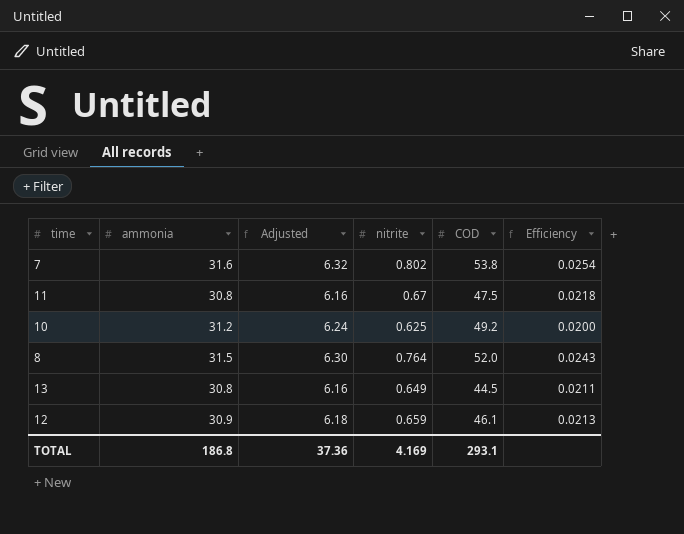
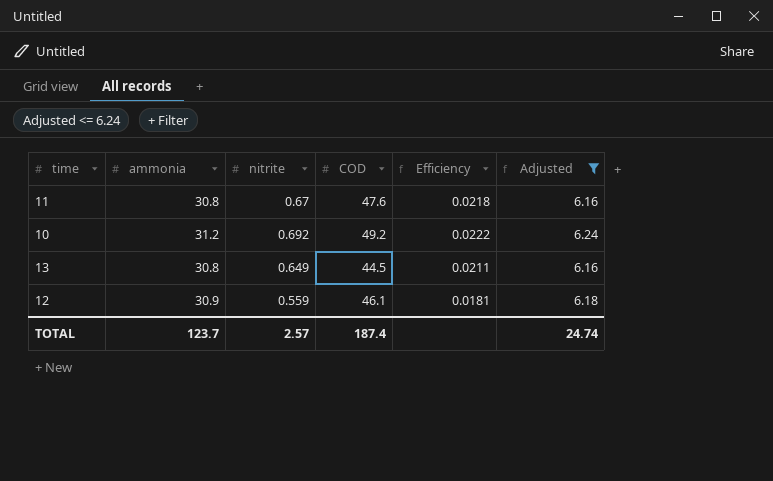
filter: none -> Adjusted <= 6.24
column Adjusted | position: 3 -> 6
11 | COD: 47.5 -> 47.6
10 | nitrite: 0.625 -> 0.692
10 | Efficiency: 0.0200 -> 0.0222
12 | nitrite: 0.659 -> 0.559
12 | Efficiency: 0.0213 -> 0.0181
TOTAL | ammonia: 186.8 -> 123.7
TOTAL | nitrite: 4.169 -> 2.57
TOTAL | COD: 293.1 -> 187.4
TOTAL | Adjusted: 37.36 -> 24.74

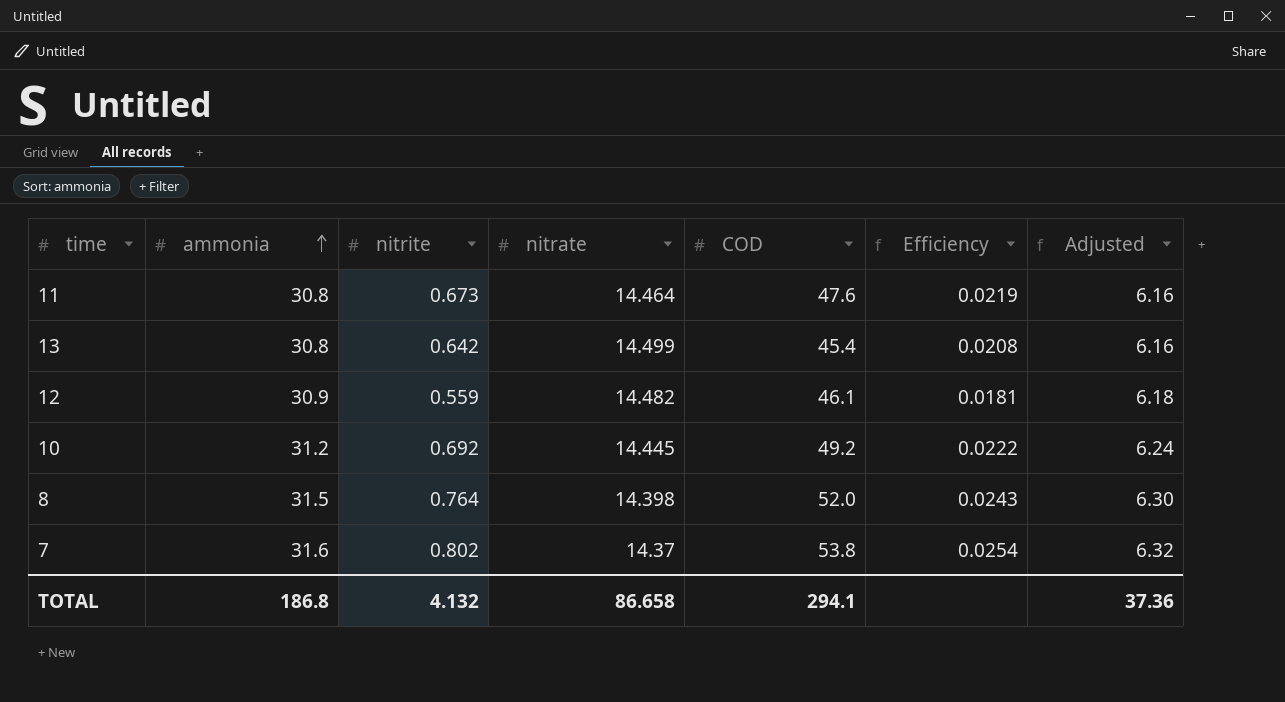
filter: Adjusted <= 6.24 -> none
row order: none -> ammonia ascending
column nitrate | position: none -> 4
11 | nitrite: 0.67 -> 0.673
11 | Efficiency: 0.0218 -> 0.0219
13 | nitrite: 0.649 -> 0.642
13 | COD: 44.5 -> 45.4
13 | Efficiency: 0.0211 -> 0.0208
TOTAL | ammonia: 123.7 -> 186.8
TOTAL | nitrite: 2.57 -> 4.132
TOTAL | COD: 187.4 -> 294.1
TOTAL | Adjusted: 24.74 -> 37.36

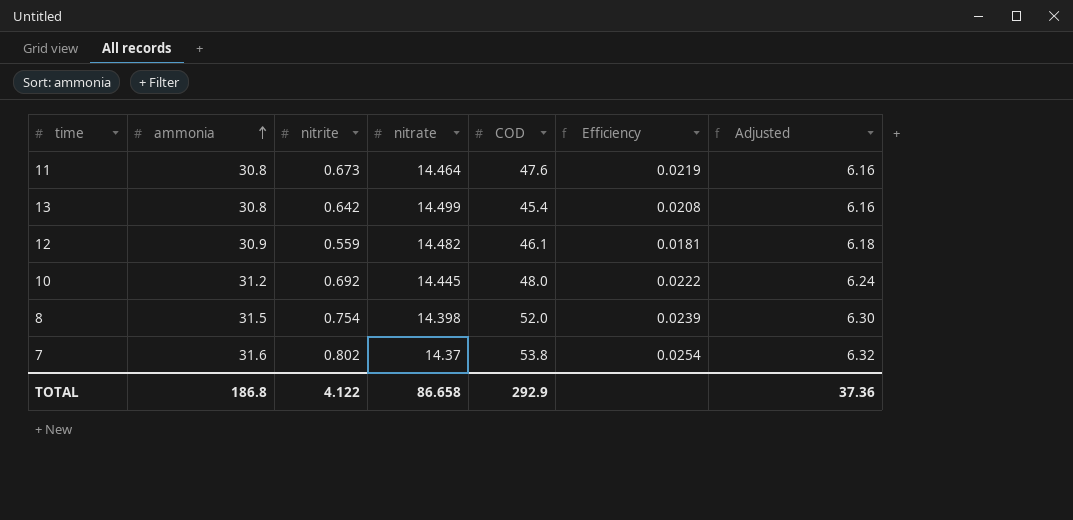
10 | COD: 49.2 -> 48.0
8 | nitrite: 0.764 -> 0.754
8 | Efficiency: 0.0243 -> 0.0239
TOTAL | nitrite: 4.132 -> 4.122
TOTAL | COD: 294.1 -> 292.9

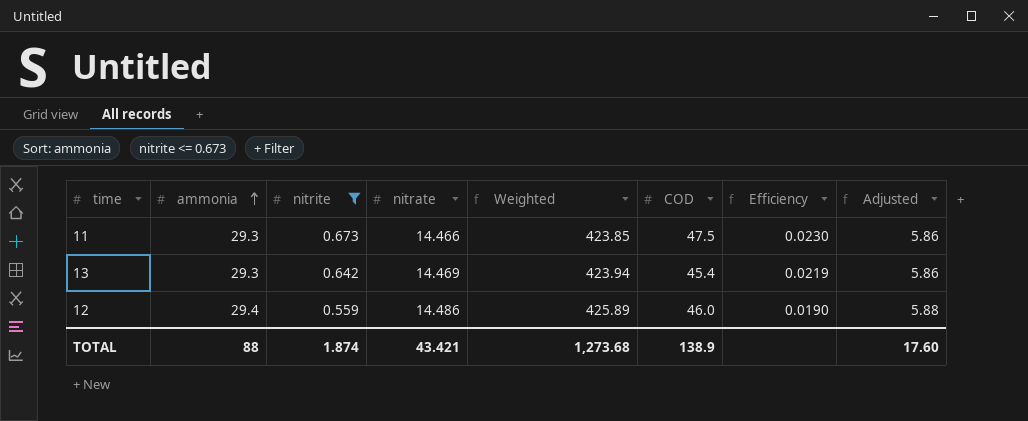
filter: none -> nitrite <= 0.673
column Weighted | formula: none -> [ammonia] * [nitrate]
11 | ammonia: 30.8 -> 29.3
11 | nitrate: 14.464 -> 14.466
11 | COD: 47.6 -> 47.5
11 | Efficiency: 0.0219 -> 0.0230
11 | Adjusted: 6.16 -> 5.86
13 | ammonia: 30.8 -> 29.3
13 | nitrate: 14.499 -> 14.469
13 | Efficiency: 0.0208 -> 0.0219
13 | Adjusted: 6.16 -> 5.86
12 | ammonia: 30.9 -> 29.4
12 | nitrate: 14.482 -> 14.486
12 | COD: 46.1 -> 46.0
12 | Efficiency: 0.0181 -> 0.0190
12 | Adjusted: 6.18 -> 5.88
TOTAL | ammonia: 186.8 -> 88
TOTAL | nitrite: 4.122 -> 1.874
TOTAL | nitrate: 86.658 -> 43.421
TOTAL | COD: 292.9 -> 138.9
TOTAL | Adjusted: 37.36 -> 17.60

